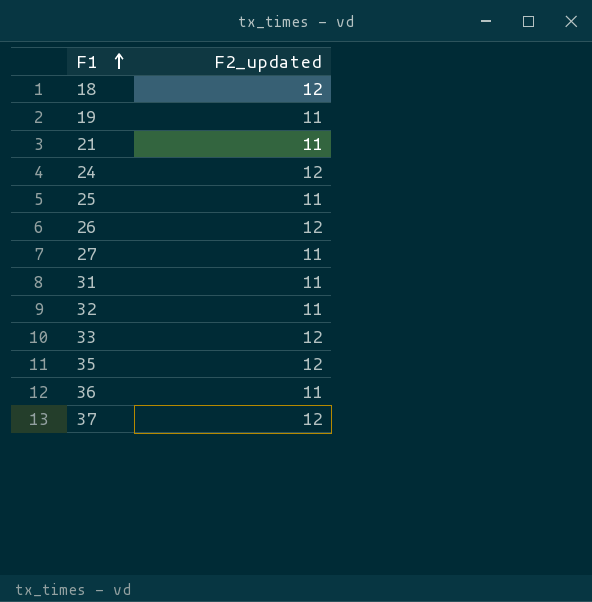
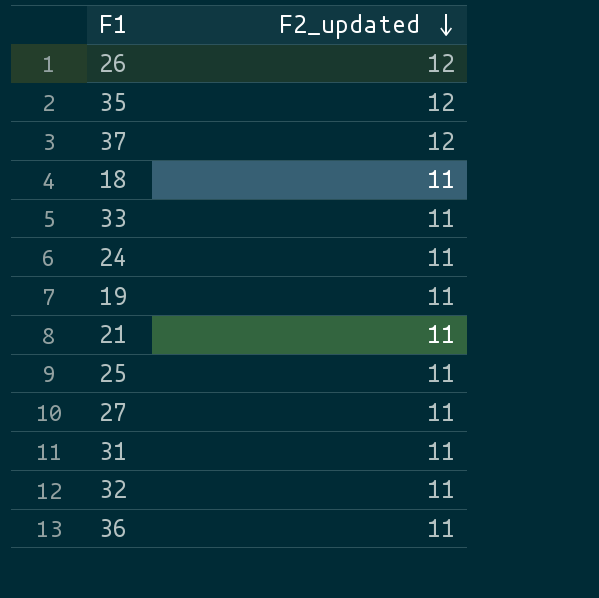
row order: F1 ascending -> F2_updated descending
18 | F2_updated: 12 -> 11
33 | F2_updated: 12 -> 11
24 | F2_updated: 12 -> 11

